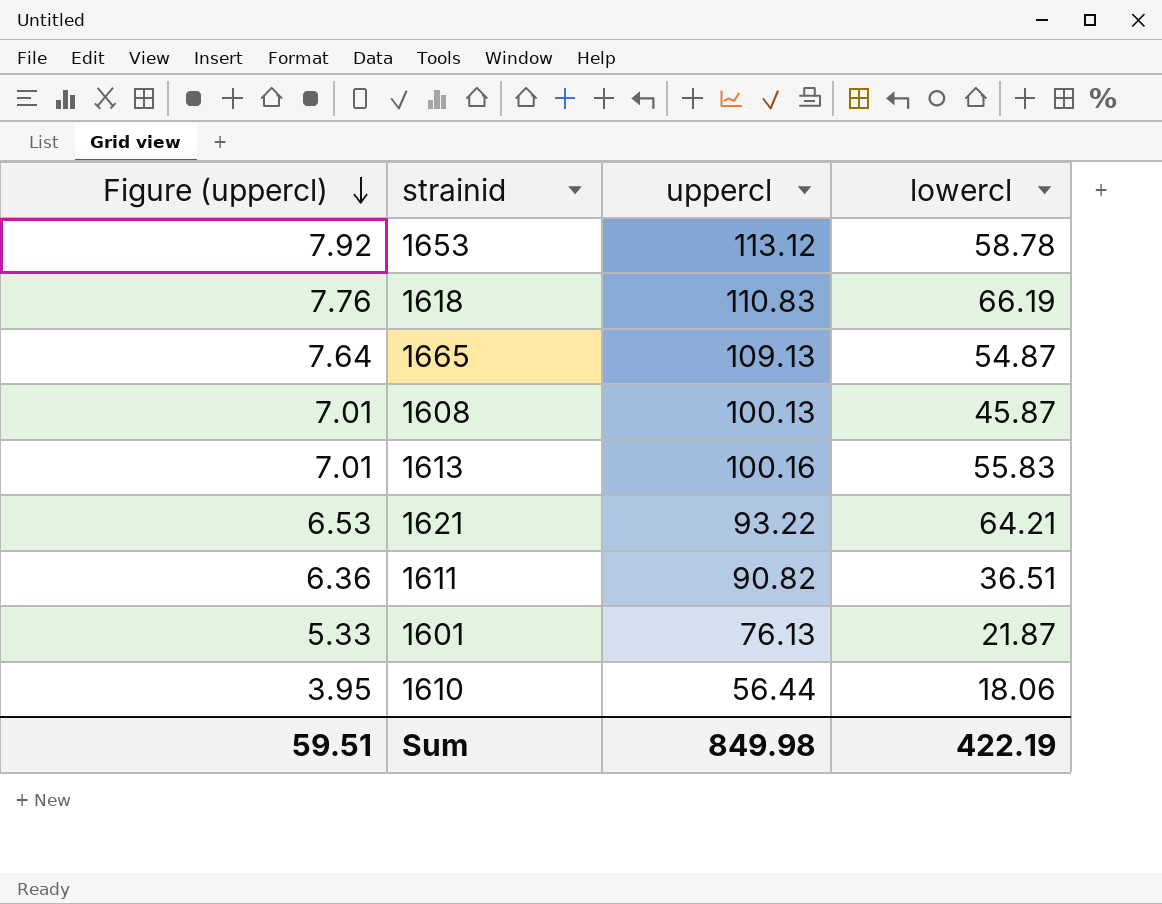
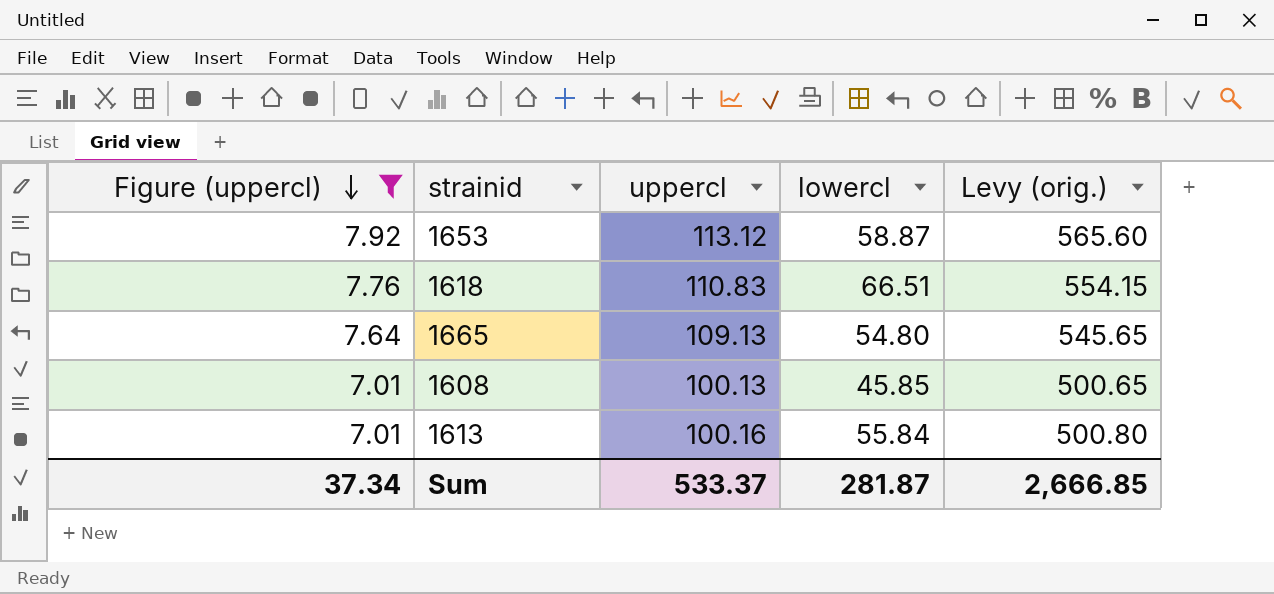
filter: none -> Figure (uppercl) >= 7.01
column Levy (orig.) | formula: none -> [uppercl] * 5
1653 | lowercl: 58.78 -> 58.87
1618 | lowercl: 66.19 -> 66.51
1665 | lowercl: 54.87 -> 54.80
1608 | lowercl: 45.87 -> 45.85
1613 | lowercl: 55.83 -> 55.84
Sum | Figure (uppercl): 59.51 -> 37.34
Sum | uppercl: 849.98 -> 533.37
Sum | lowercl: 422.19 -> 281.87

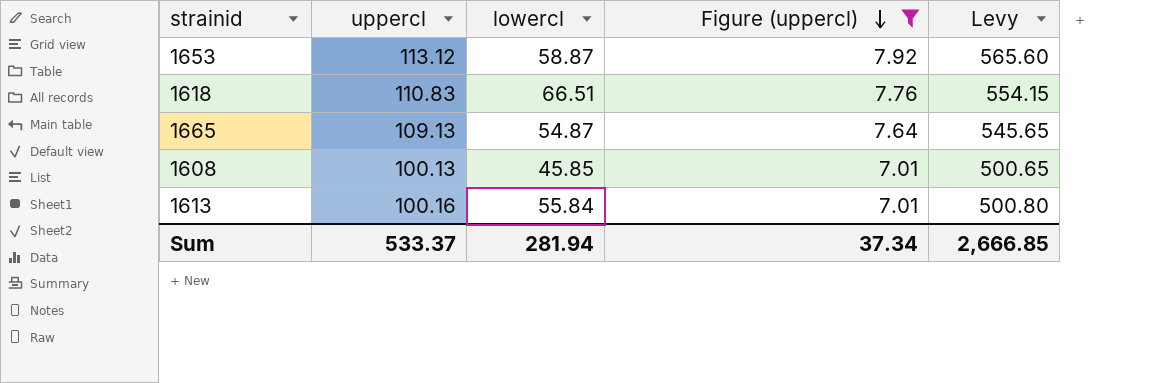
column Figure (uppercl) | position: 1 -> 4
column name: Levy (orig.) -> Levy
1665 | lowercl: 54.80 -> 54.87
Sum | lowercl: 281.87 -> 281.94

